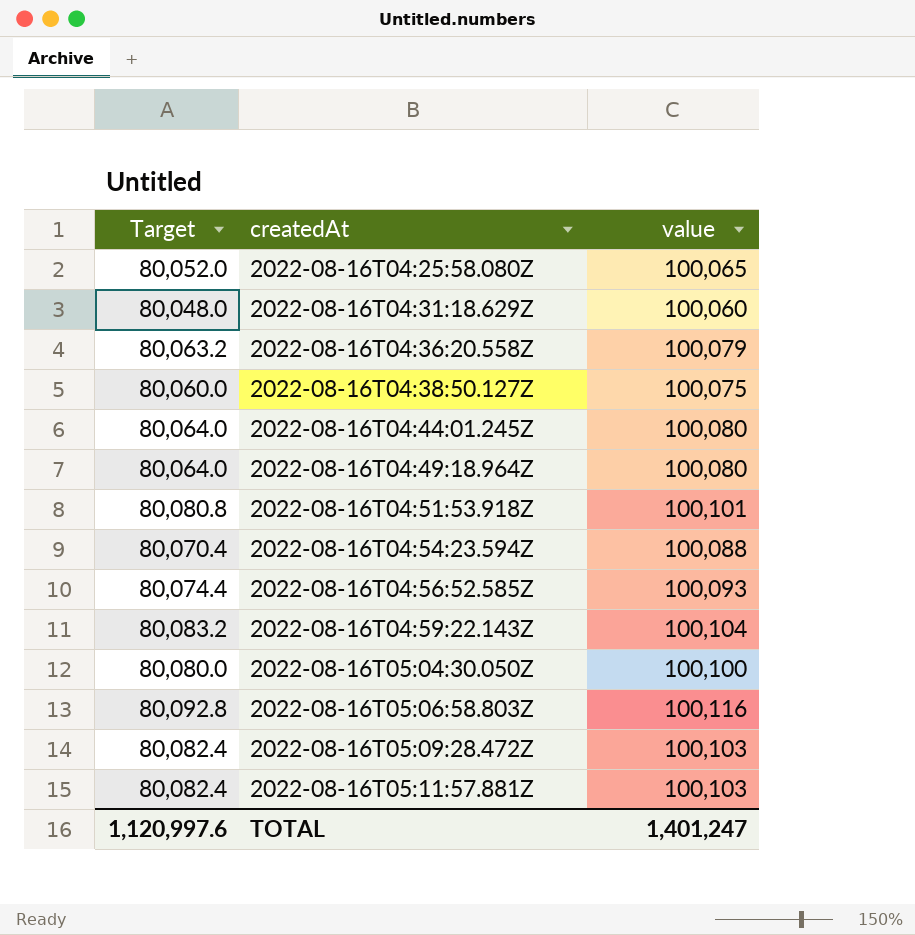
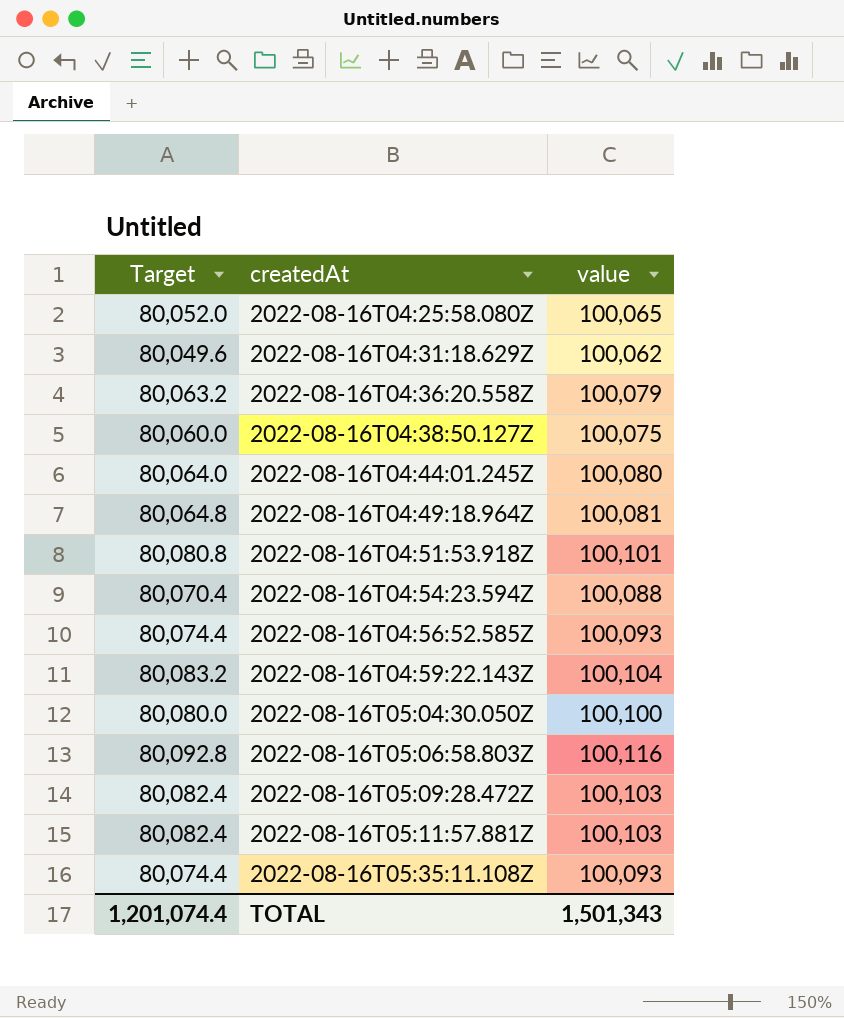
2022-08-16T04:31:18.629Z | Target: 80,048.0 -> 80,049.6
2022-08-16T04:31:18.629Z | value: 100,060 -> 100,062
2022-08-16T04:49:18.964Z | Target: 80,064.0 -> 80,064.8
2022-08-16T04:49:18.964Z | value: 100,080 -> 100,081
row 2022-08-16T05:35:11.108Z: none -> 80,074.4 | 100,093
TOTAL | Target: 1,120,997.6 -> 1,201,074.4
TOTAL | value: 1,401,247 -> 1,501,343

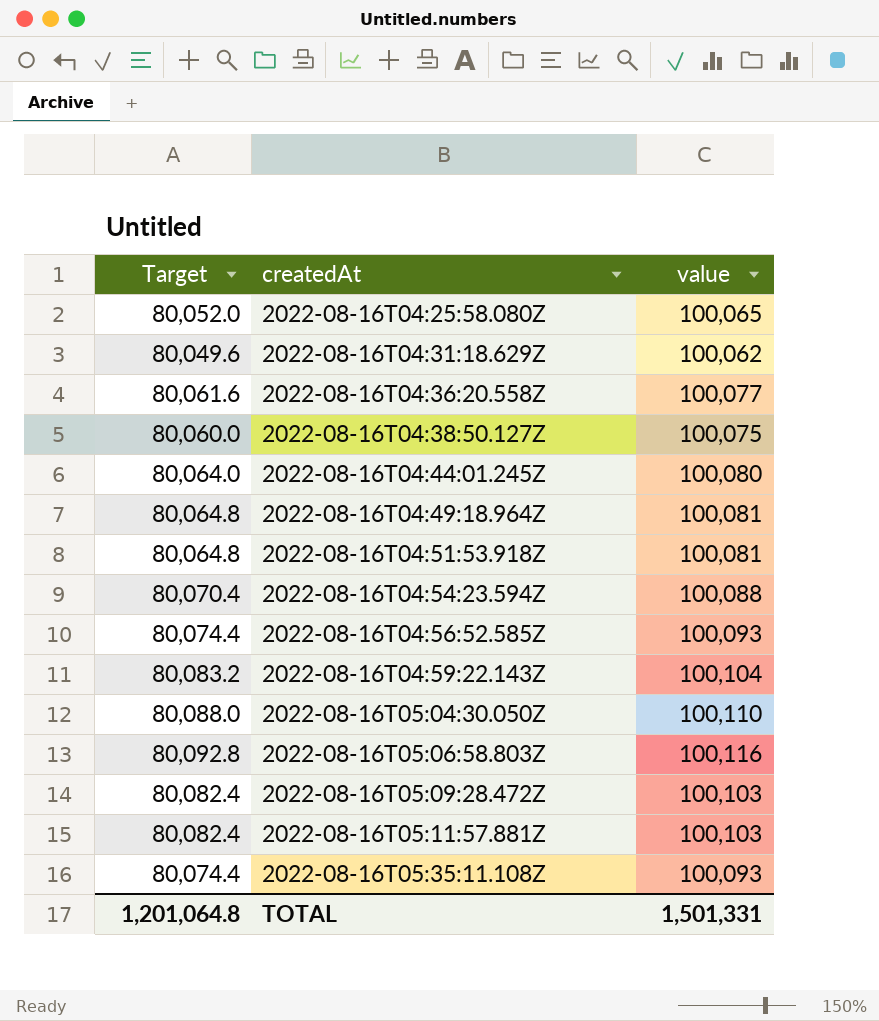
2022-08-16T04:36:20.558Z | Target: 80,063.2 -> 80,061.6
2022-08-16T04:36:20.558Z | value: 100,079 -> 100,077
2022-08-16T04:51:53.918Z | Target: 80,080.8 -> 80,064.8
2022-08-16T04:51:53.918Z | value: 100,101 -> 100,081
2022-08-16T05:04:30.050Z | Target: 80,080.0 -> 80,088.0
2022-08-16T05:04:30.050Z | value: 100,100 -> 100,110
TOTAL | Target: 1,201,074.4 -> 1,201,064.8
TOTAL | value: 1,501,343 -> 1,501,331

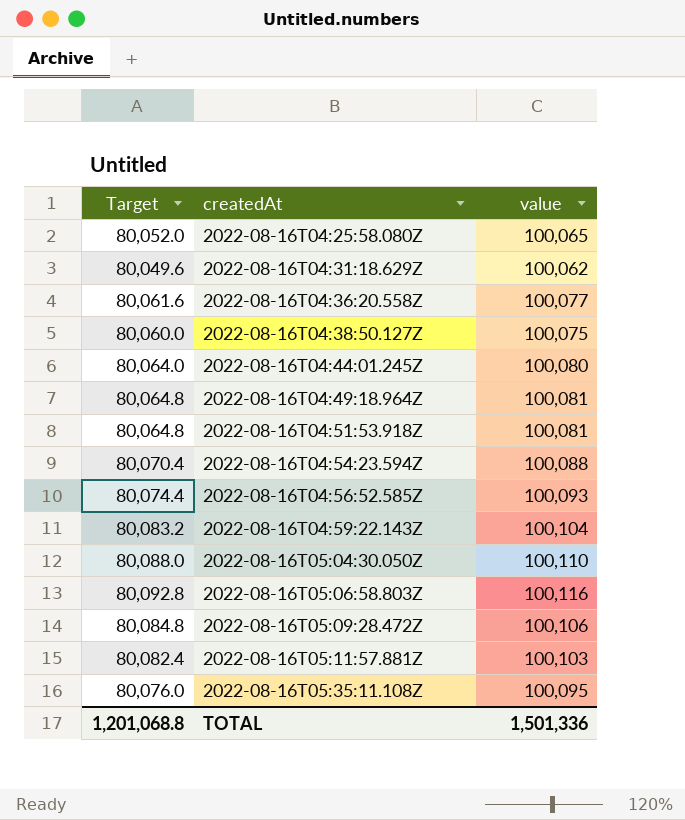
2022-08-16T05:09:28.472Z | Target: 80,082.4 -> 80,084.8
2022-08-16T05:09:28.472Z | value: 100,103 -> 100,106
2022-08-16T05:35:11.108Z | Target: 80,074.4 -> 80,076.0
2022-08-16T05:35:11.108Z | value: 100,093 -> 100,095
TOTAL | Target: 1,201,064.8 -> 1,201,068.8
TOTAL | value: 1,501,331 -> 1,501,336

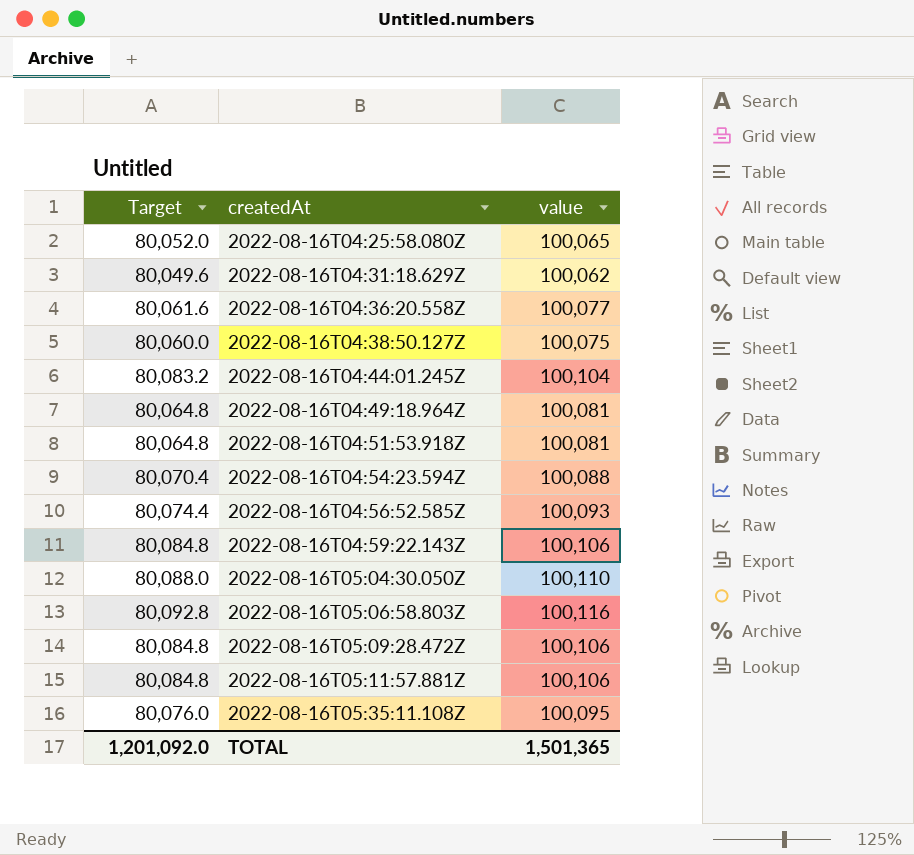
2022-08-16T04:44:01.245Z | Target: 80,064.0 -> 80,083.2
2022-08-16T04:44:01.245Z | value: 100,080 -> 100,104
2022-08-16T04:59:22.143Z | Target: 80,083.2 -> 80,084.8
2022-08-16T04:59:22.143Z | value: 100,104 -> 100,106
2022-08-16T05:11:57.881Z | Target: 80,082.4 -> 80,084.8
2022-08-16T05:11:57.881Z | value: 100,103 -> 100,106
TOTAL | Target: 1,201,068.8 -> 1,201,092.0
TOTAL | value: 1,501,336 -> 1,501,365

